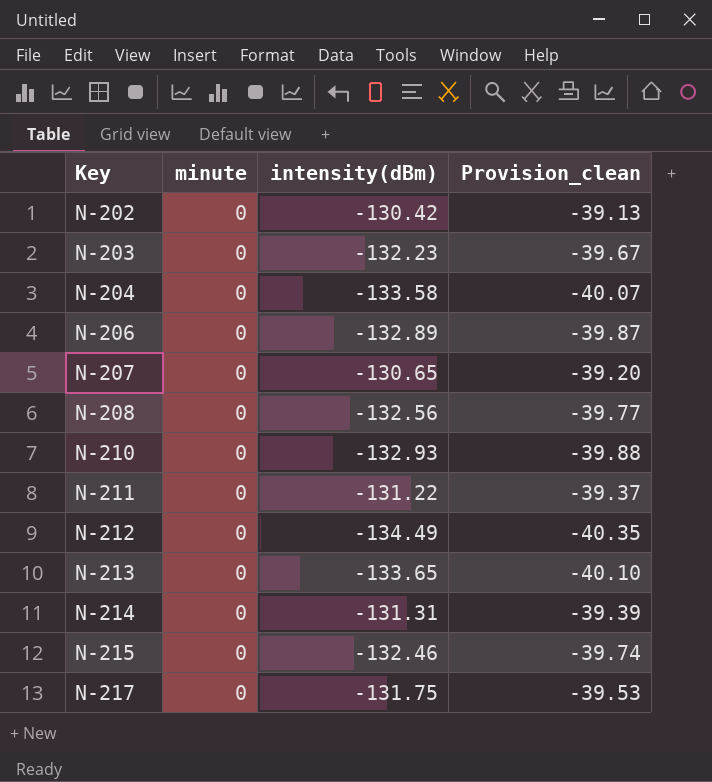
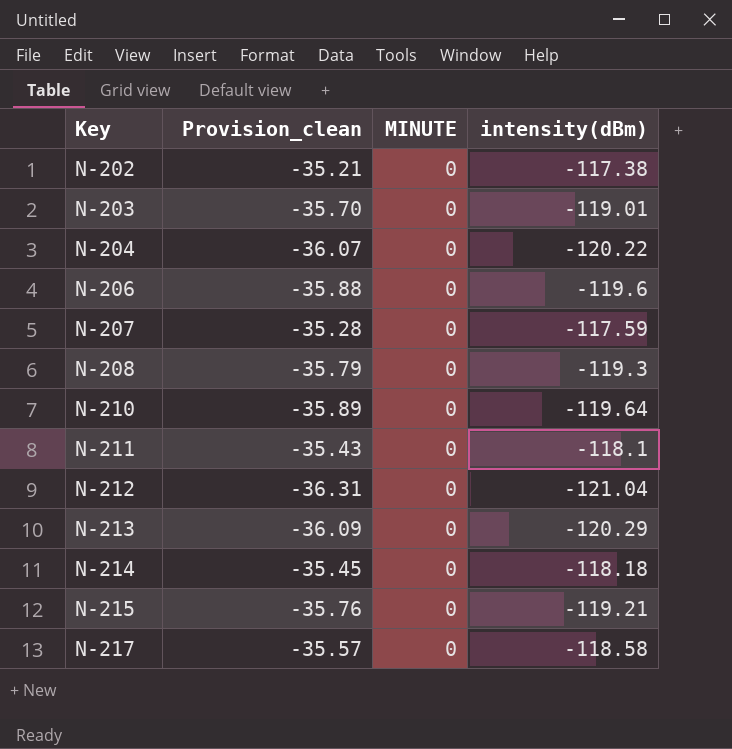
column Provision_clean | position: 4 -> 2
column name: minute -> MINUTE
N-202 | Provision_clean: -39.13 -> -35.21
N-202 | intensity(dBm): -130.42 -> -117.38
N-203 | Provision_clean: -39.67 -> -35.70
N-203 | intensity(dBm): -132.23 -> -119.01
N-204 | Provision_clean: -40.07 -> -36.07
N-204 | intensity(dBm): -133.58 -> -120.22
N-206 | Provision_clean: -39.87 -> -35.88
N-206 | intensity(dBm): -132.89 -> -119.6
N-207 | Provision_clean: -39.20 -> -35.28
N-207 | intensity(dBm): -130.65 -> -117.59
N-208 | Provision_clean: -39.77 -> -35.79
N-208 | intensity(dBm): -132.56 -> -119.3
N-210 | Provision_clean: -39.88 -> -35.89
N-210 | intensity(dBm): -132.93 -> -119.64
N-211 | Provision_clean: -39.37 -> -35.43
N-211 | intensity(dBm): -131.22 -> -118.1
N-212 | Provision_clean: -40.35 -> -36.31
N-212 | intensity(dBm): -134.49 -> -121.04
N-213 | Provision_clean: -40.10 -> -36.09
N-213 | intensity(dBm): -133.65 -> -120.29
N-214 | Provision_clean: -39.39 -> -35.45
N-214 | intensity(dBm): -131.31 -> -118.18
N-215 | Provision_clean: -39.74 -> -35.76
N-215 | intensity(dBm): -132.46 -> -119.21
N-217 | Provision_clean: -39.53 -> -35.57
N-217 | intensity(dBm): -131.75 -> -118.58

